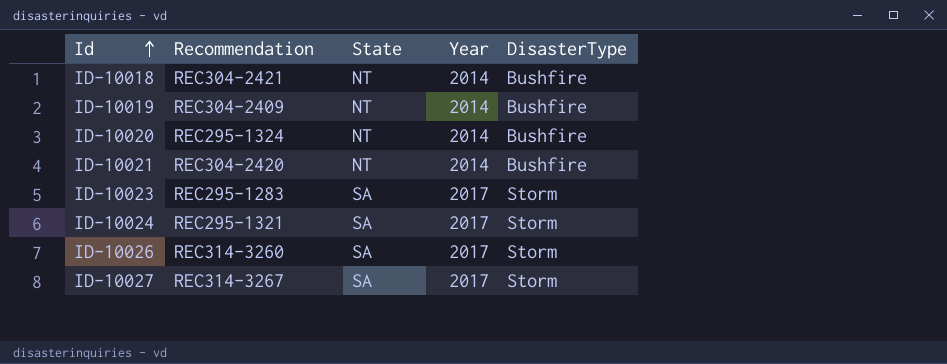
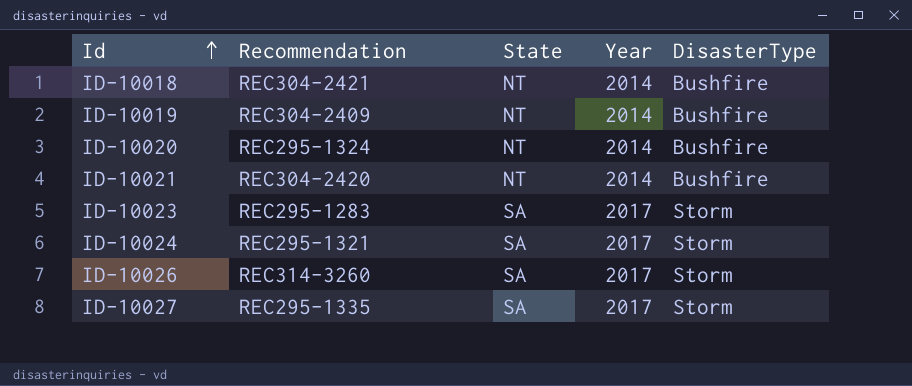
ID-10027 | Recommendation: REC314-3267 -> REC295-1335

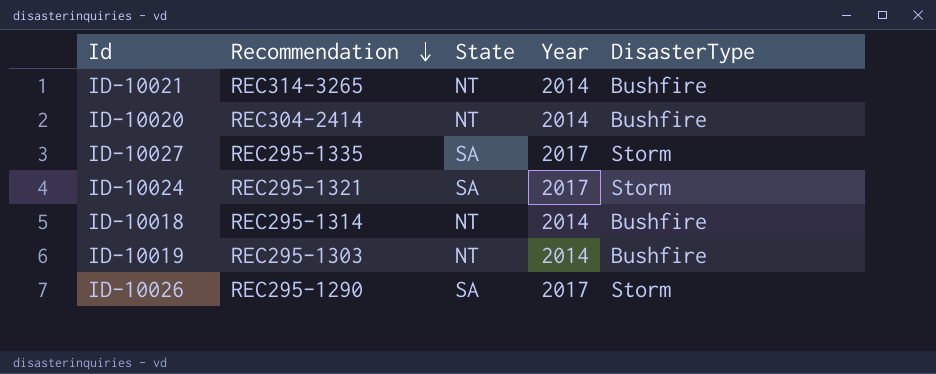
row order: Id ascending -> Recommendation descending
row ID-10023: REC295-1283 | SA | 2017 | Storm -> none
ID-10021 | Recommendation: REC304-2420 -> REC314-3265
ID-10020 | Recommendation: REC295-1324 -> REC304-2414
ID-10018 | Recommendation: REC304-2421 -> REC295-1314
ID-10019 | Recommendation: REC304-2409 -> REC295-1303
ID-10026 | Recommendation: REC314-3260 -> REC295-1290

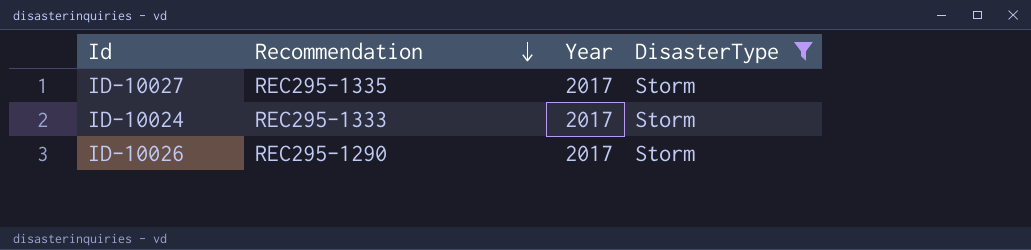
filter: none -> DisasterType = Storm
column State | position: 3 -> none
ID-10024 | Recommendation: REC295-1321 -> REC295-1333

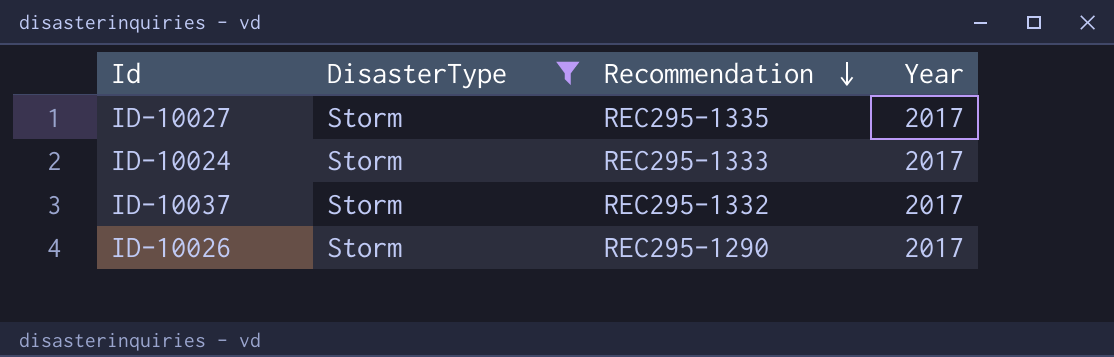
column DisasterType | position: 4 -> 2
row ID-10037: none -> Storm | REC295-1332 | 2017

